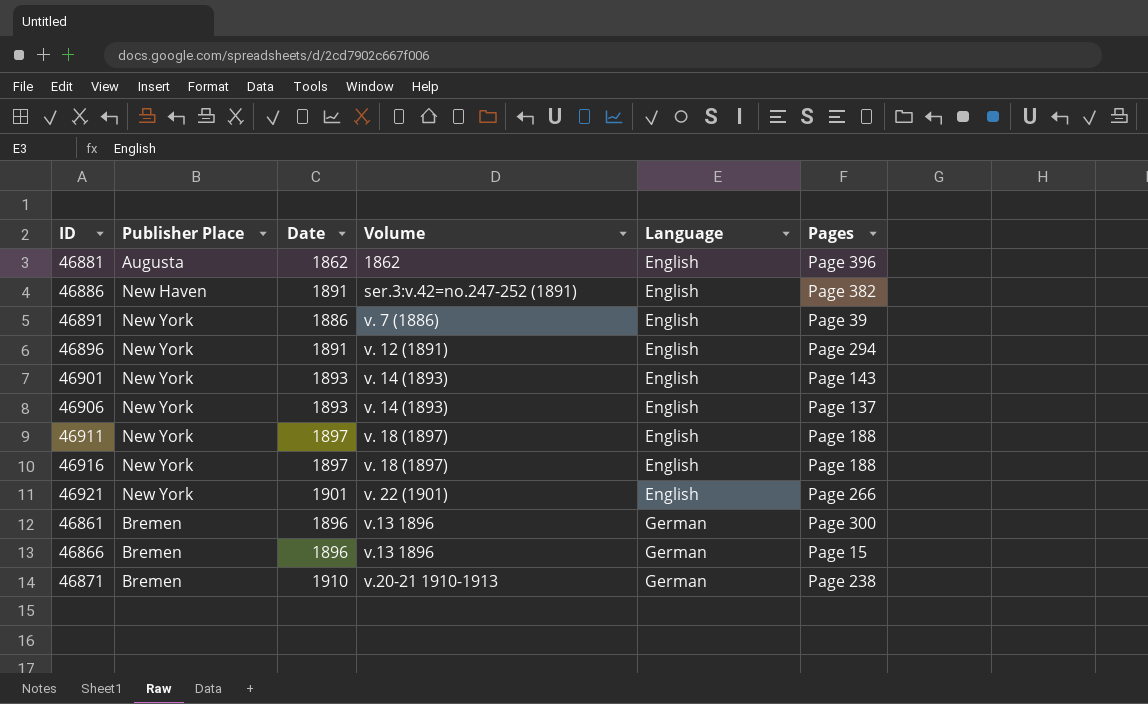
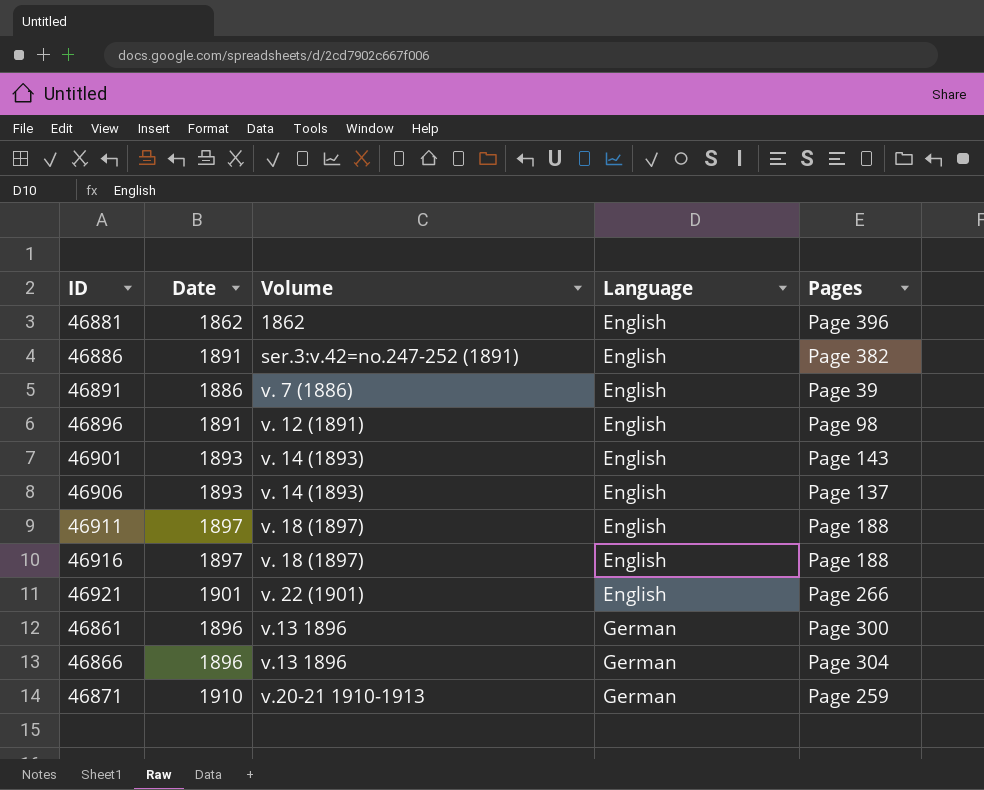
column Publisher Place | position: 2 -> none
46896 | Pages: Page 294 -> Page 98
46866 | Pages: Page 15 -> Page 304
46871 | Pages: Page 238 -> Page 259

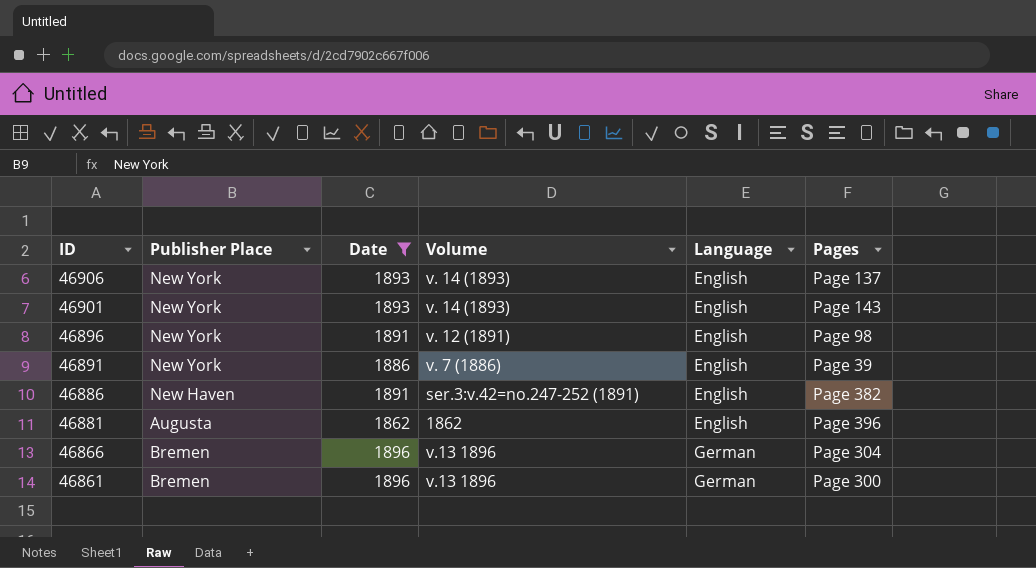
filter: none -> Date <= 1896
row order: Language ascending -> ID descending
column Publisher Place | position: none -> 2

